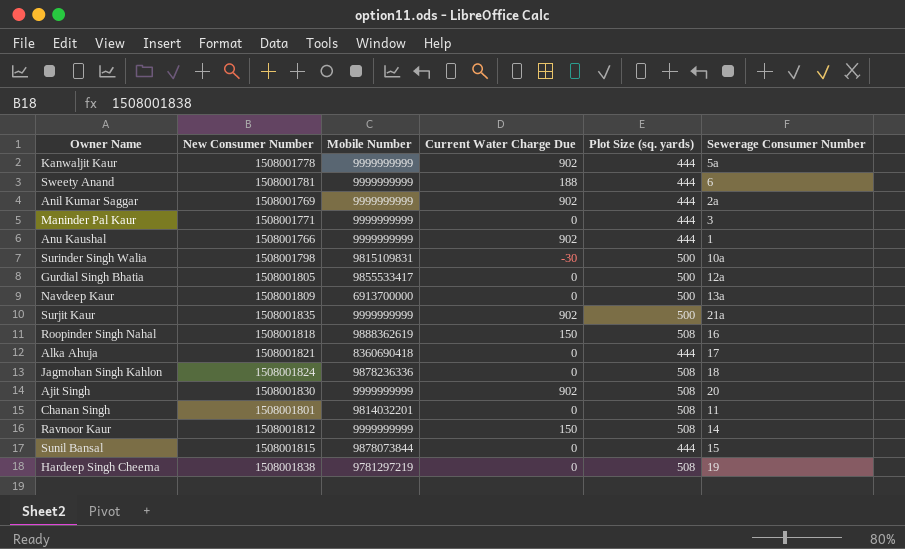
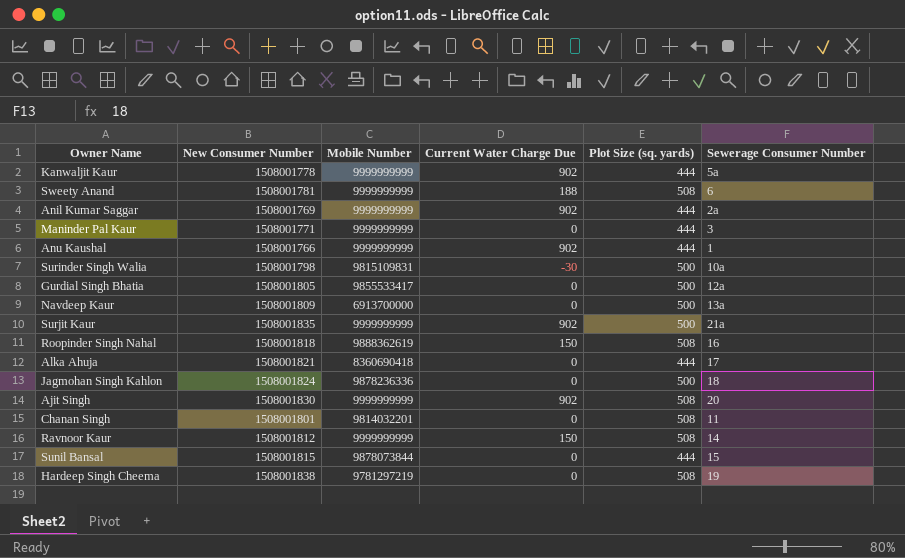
Sweety Anand | Plot Size (sq. yards): 444 -> 508
Jagmohan Singh Kahlon | Plot Size (sq. yards): 508 -> 500

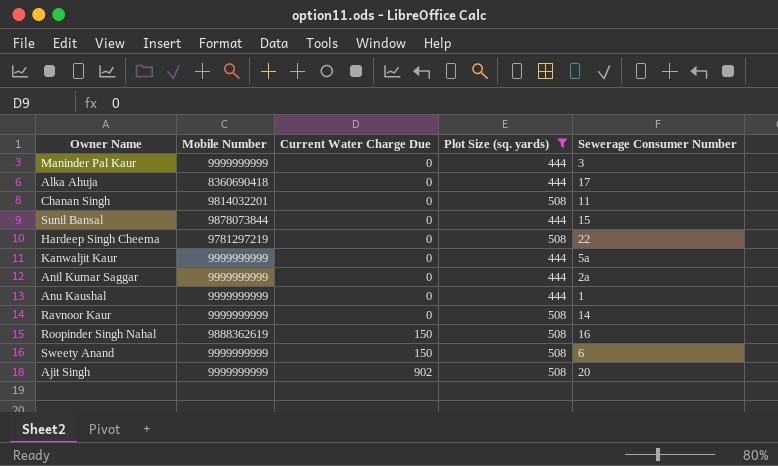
filter: none -> Plot Size (sq. yards) != 500
row order: none -> Current Water Charge Due ascending
column New Consumer Number | position: 2 -> none
Hardeep Singh Cheema | Sewerage Consumer Number: 19 -> 22
Kanwaljit Kaur | Current Water Charge Due: 902 -> 0
Anil Kumar Saggar | Current Water Charge Due: 902 -> 0
Anu Kaushal | Current Water Charge Due: 902 -> 0
Ravnoor Kaur | Current Water Charge Due: 150 -> 0
Sweety Anand | Current Water Charge Due: 188 -> 150

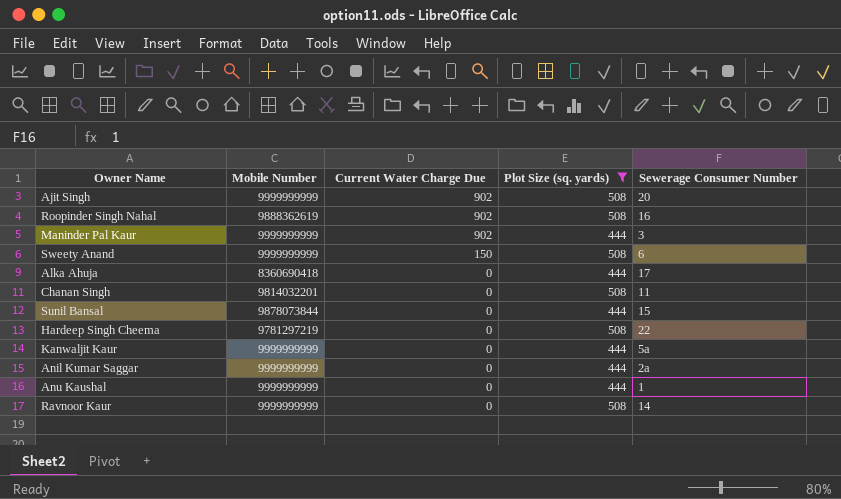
row order: Current Water Charge Due ascending -> Current Water Charge Due descending
Roopinder Singh Nahal | Current Water Charge Due: 150 -> 902
Maninder Pal Kaur | Current Water Charge Due: 0 -> 902

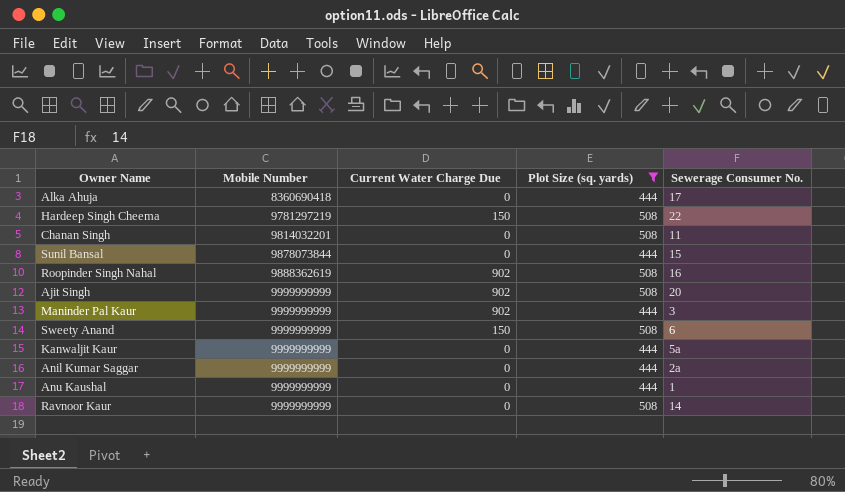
row order: Current Water Charge Due descending -> Mobile Number ascending
column name: Sewerage Consumer Number -> Sewerage Consumer No.
Hardeep Singh Cheema | Current Water Charge Due: 0 -> 150

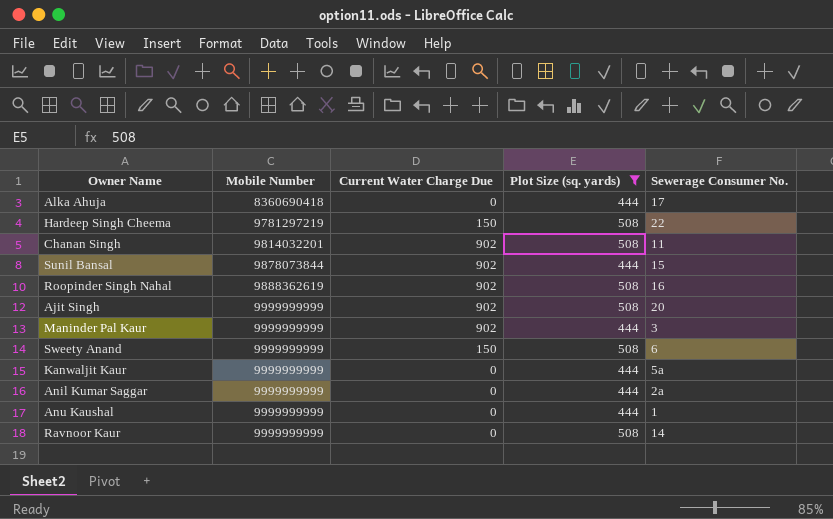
Chanan Singh | Current Water Charge Due: 0 -> 902
Sunil Bansal | Current Water Charge Due: 0 -> 902

